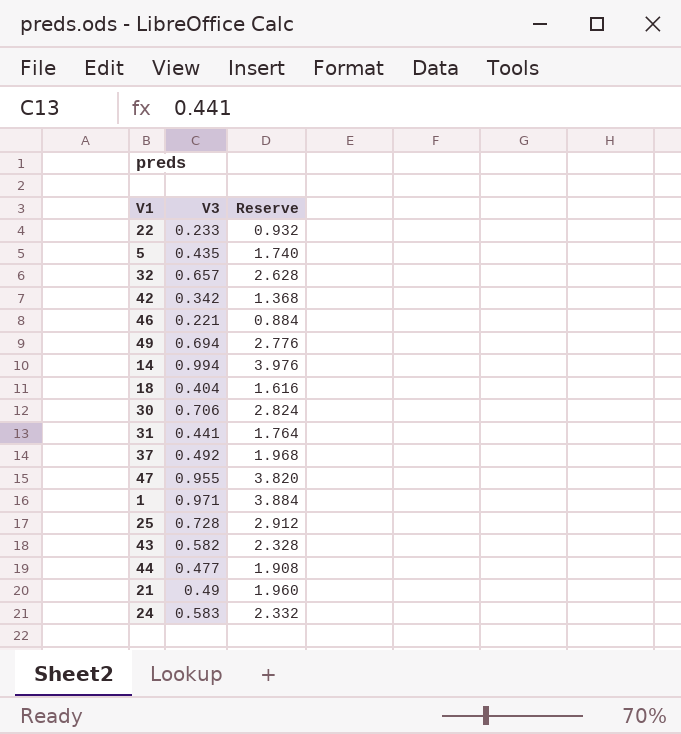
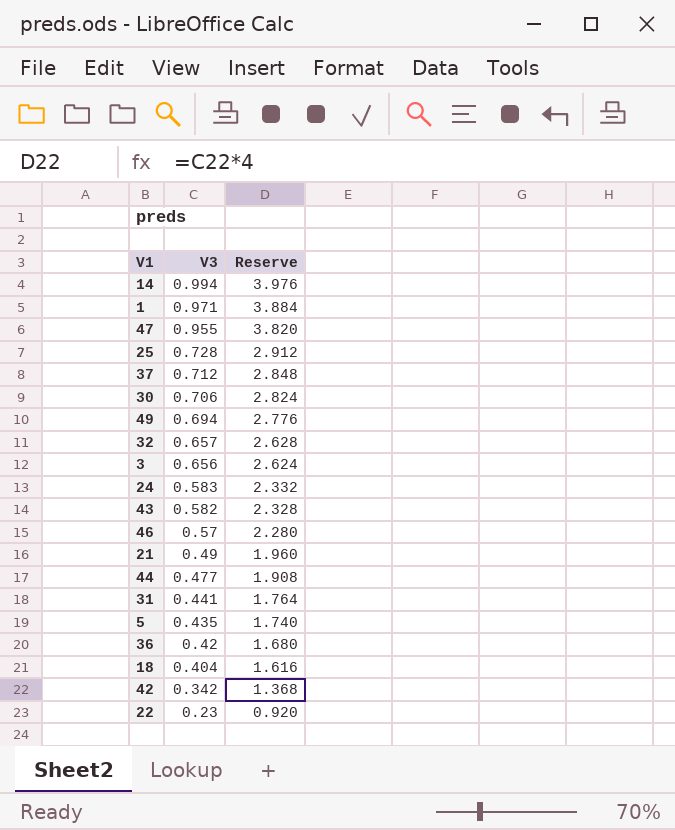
row order: none -> V3 descending
37 | V3: 0.492 -> 0.712
37 | Reserve: 1.968 -> 2.848
row 3: none -> 0.656 | 2.624
46 | V3: 0.221 -> 0.57
46 | Reserve: 0.884 -> 2.280
row 36: none -> 0.42 | 1.680
22 | V3: 0.233 -> 0.23
22 | Reserve: 0.932 -> 0.920

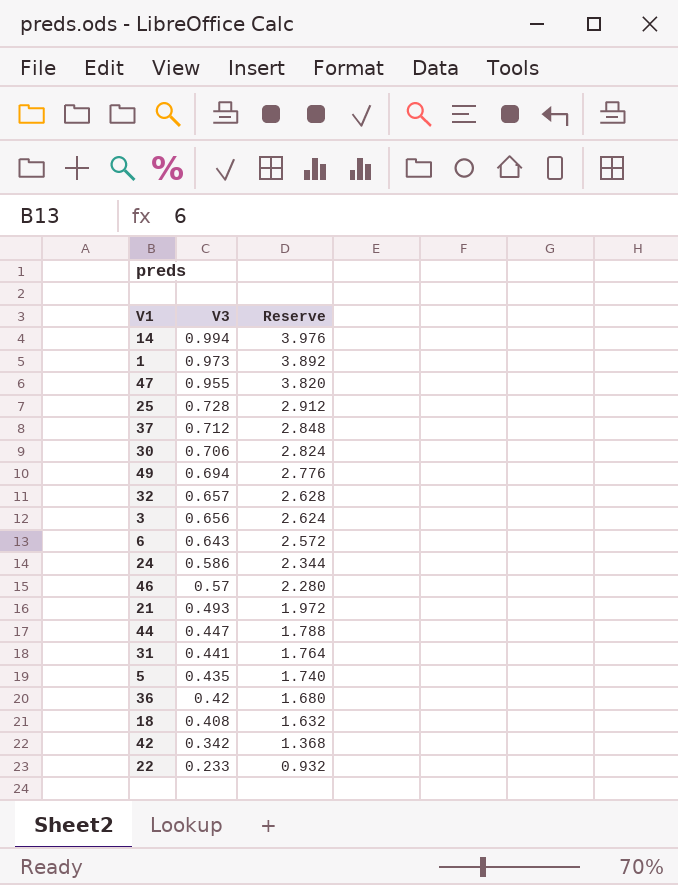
row 43: 0.582 | 2.328 -> none
1 | V3: 0.971 -> 0.973
1 | Reserve: 3.884 -> 3.892
row 6: none -> 0.643 | 2.572
24 | V3: 0.583 -> 0.586
24 | Reserve: 2.332 -> 2.344
21 | V3: 0.49 -> 0.493
21 | Reserve: 1.960 -> 1.972
44 | V3: 0.477 -> 0.447
44 | Reserve: 1.908 -> 1.788
18 | V3: 0.404 -> 0.408
18 | Reserve: 1.616 -> 1.632
22 | V3: 0.23 -> 0.233
22 | Reserve: 0.920 -> 0.932

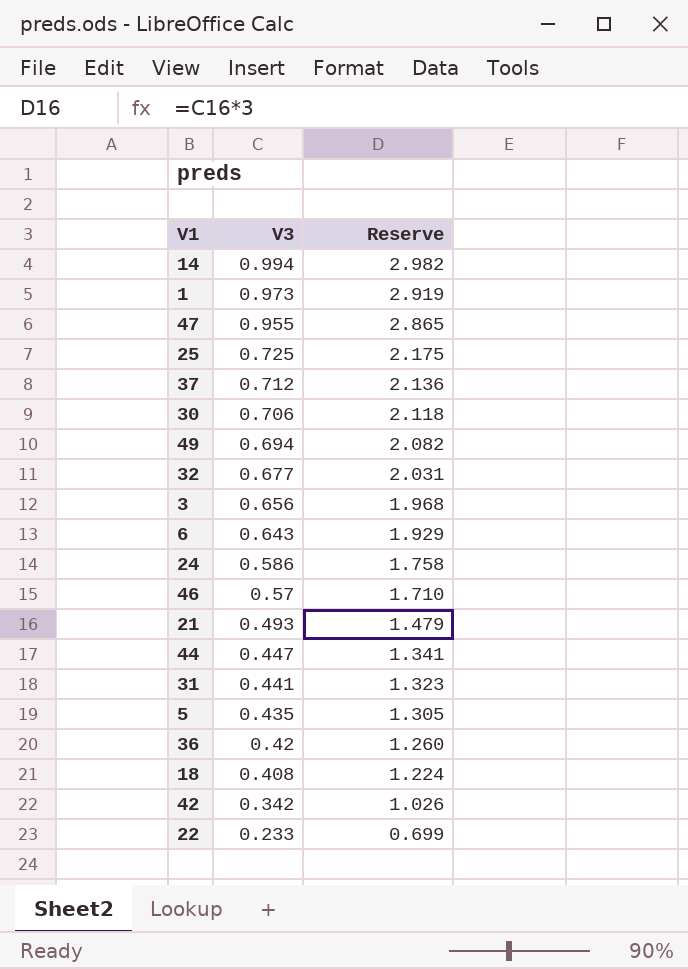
column Reserve | formula: [V3] * 4 -> [V3] * 3
25 | V3: 0.728 -> 0.725
32 | V3: 0.657 -> 0.677

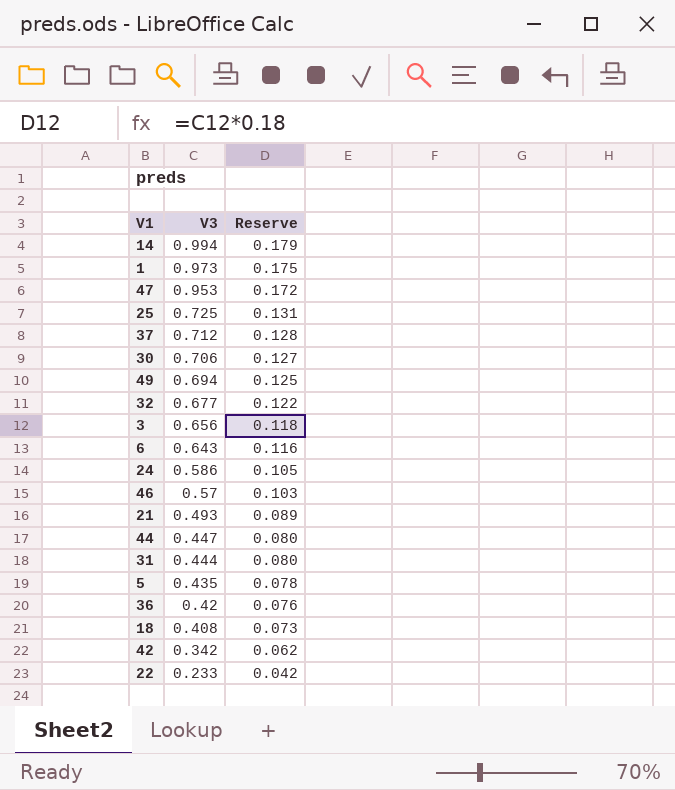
column Reserve | formula: [V3] * 3 -> [V3] * 0.18
47 | V3: 0.955 -> 0.953
31 | V3: 0.441 -> 0.444

